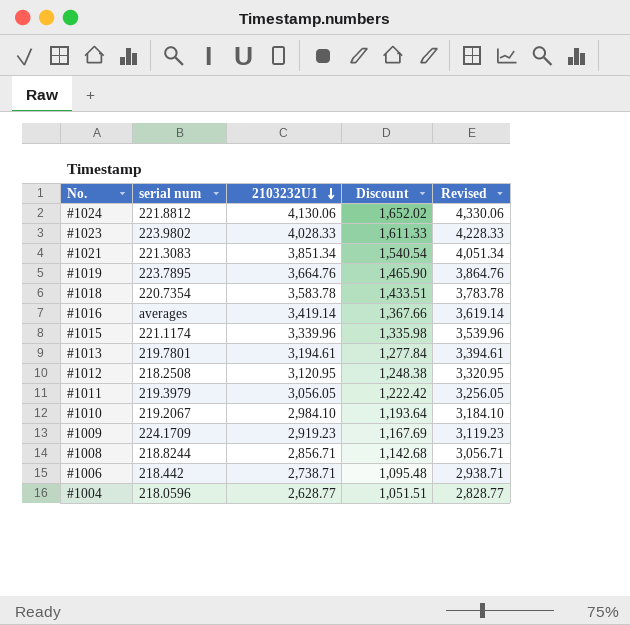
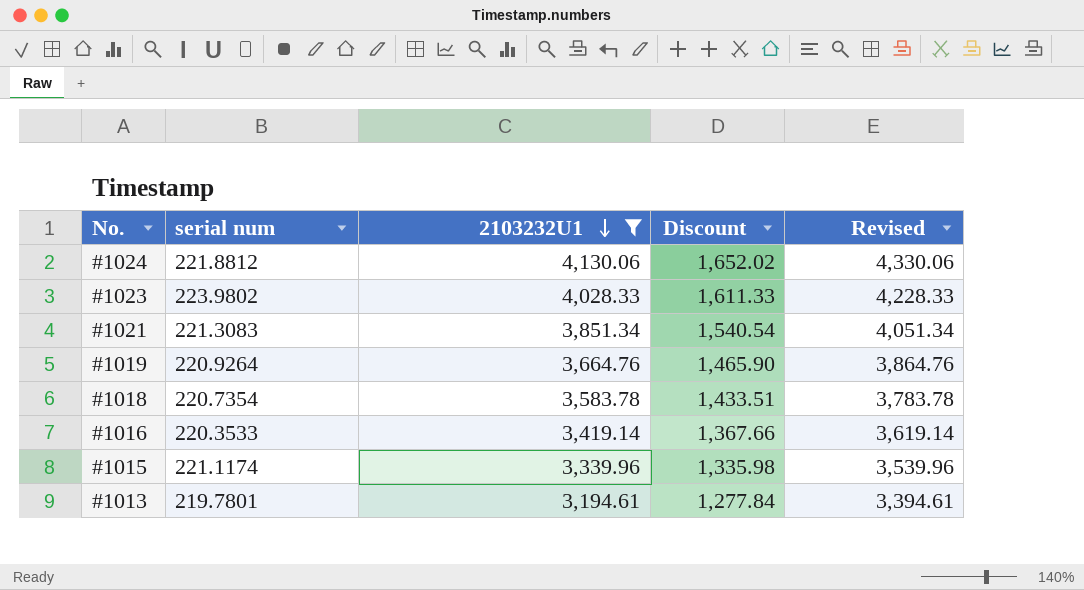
filter: none -> 2103232U1 >= 3,194.61
#1019 | serial num: 223.7895 -> 220.9264
#1016 | serial num: averages -> 220.3533

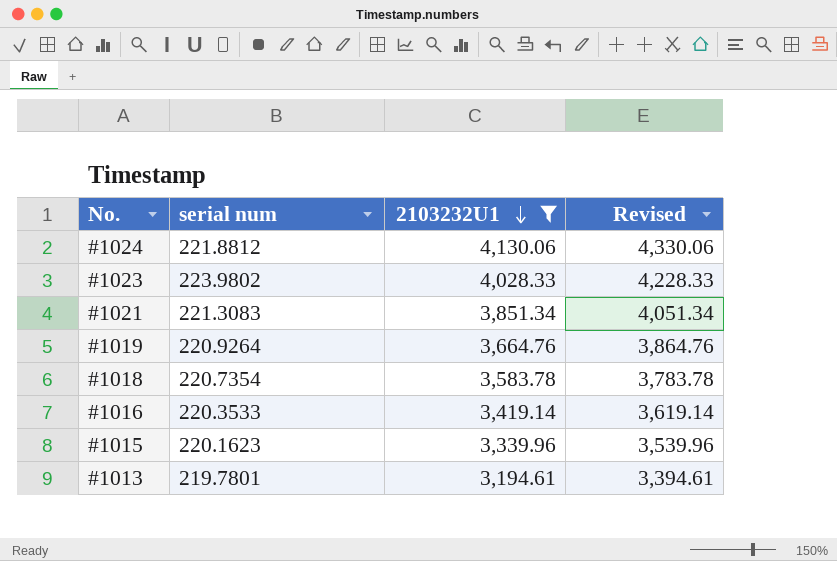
column Discount | formula: [2103232U1] * 0.4 -> none
#1015 | serial num: 221.1174 -> 220.1623

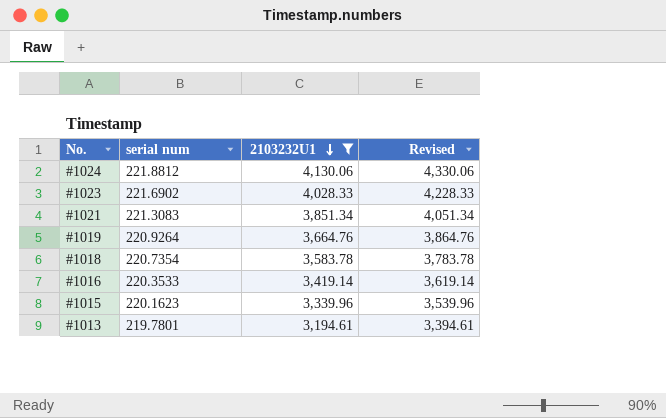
#1023 | serial num: 223.9802 -> 221.6902

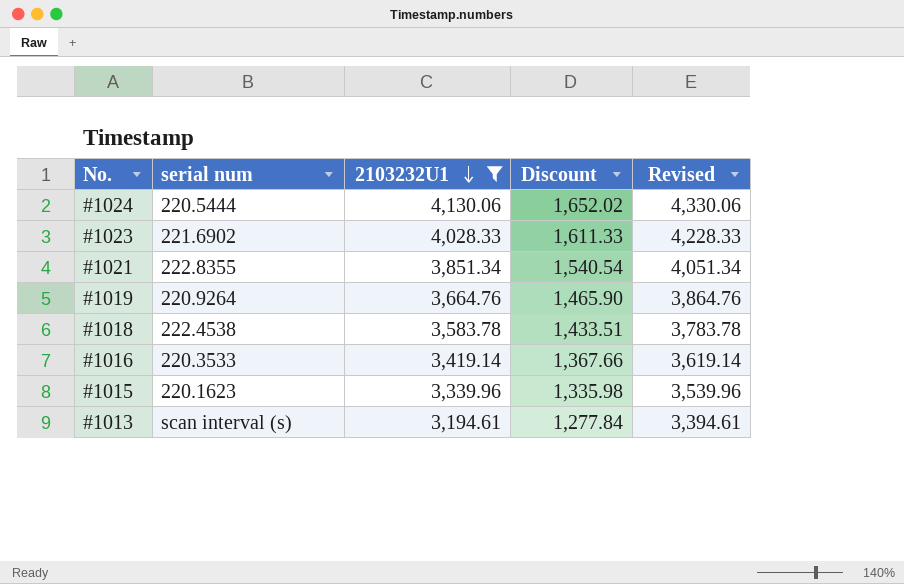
column Discount | formula: none -> [2103232U1] * 0.4
#1024 | serial num: 221.8812 -> 220.5444
#1021 | serial num: 221.3083 -> 222.8355
#1018 | serial num: 220.7354 -> 222.4538
#1013 | serial num: 219.7801 -> scan interval (s)

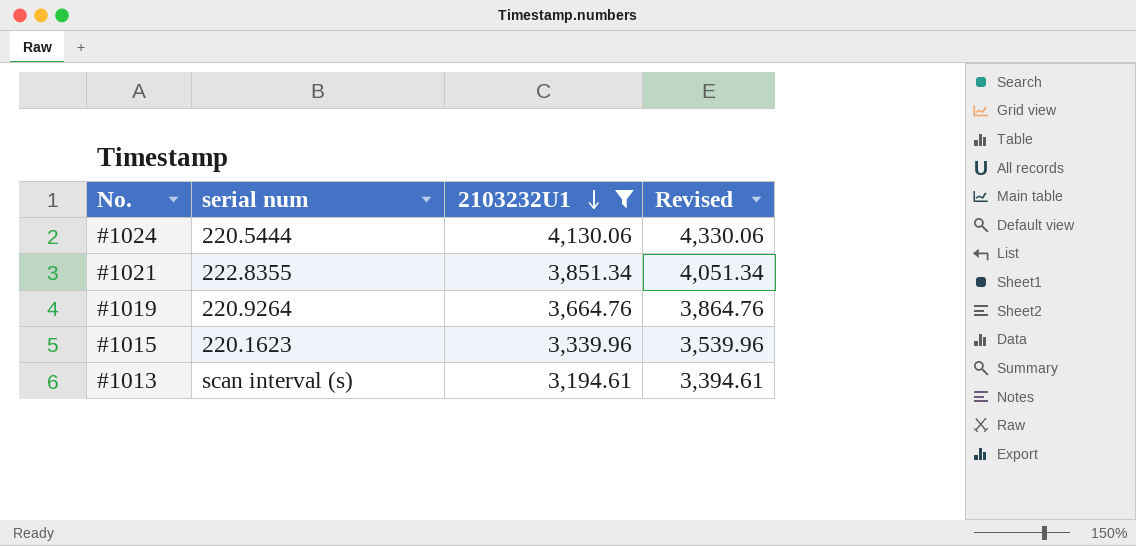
column Discount | formula: [2103232U1] * 0.4 -> none
row #1023: 221.6902 | 4,028.33 | 1,611.33 | 4,228.33 -> none
row #1018: 222.4538 | 3,583.78 | 1,433.51 | 3,783.78 -> none
row #1016: 220.3533 | 3,419.14 | 1,367.66 | 3,619.14 -> none

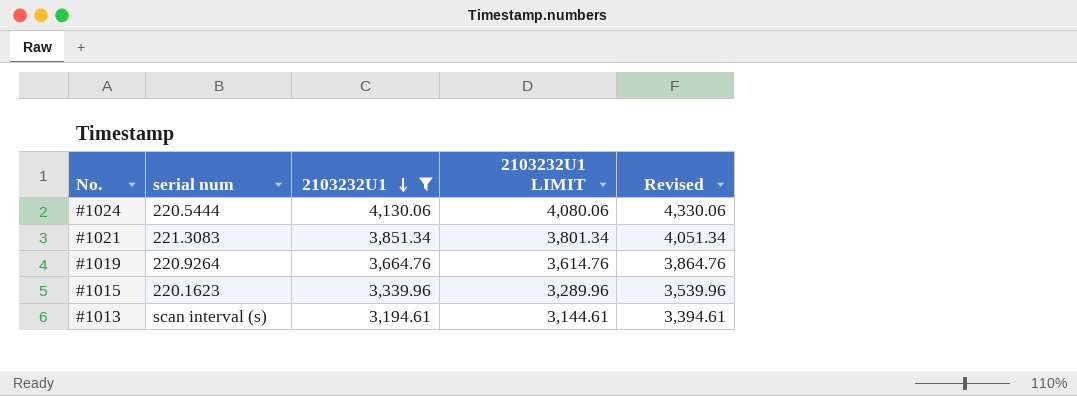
column 2103232U1 LIMIT | formula: none -> [2103232U1] - 50
#1021 | serial num: 222.8355 -> 221.3083

